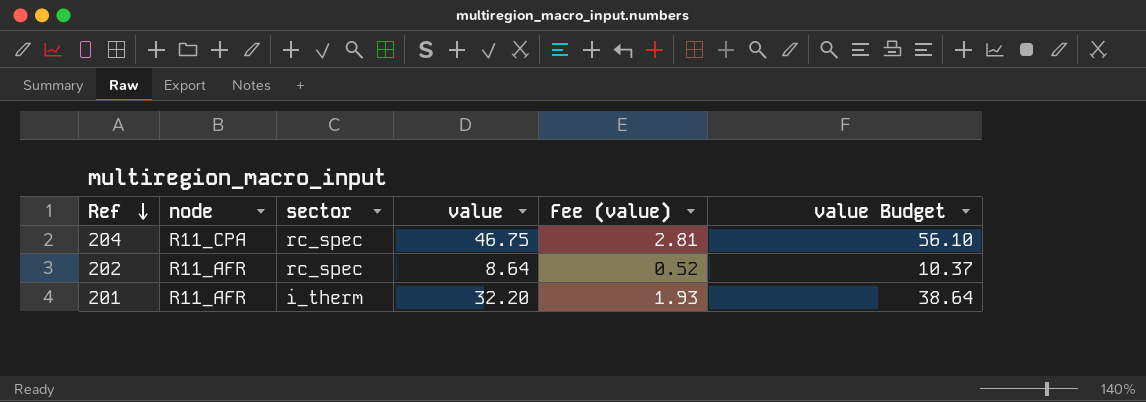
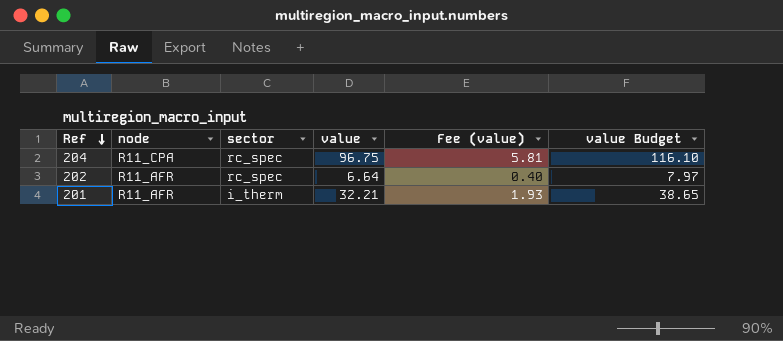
204 | value: 46.75 -> 96.75
204 | Fee (value): 2.81 -> 5.81
204 | value Budget: 56.10 -> 116.10
202 | value: 8.64 -> 6.64
202 | Fee (value): 0.52 -> 0.40
202 | value Budget: 10.37 -> 7.97
201 | value: 32.20 -> 32.21
201 | value Budget: 38.64 -> 38.65

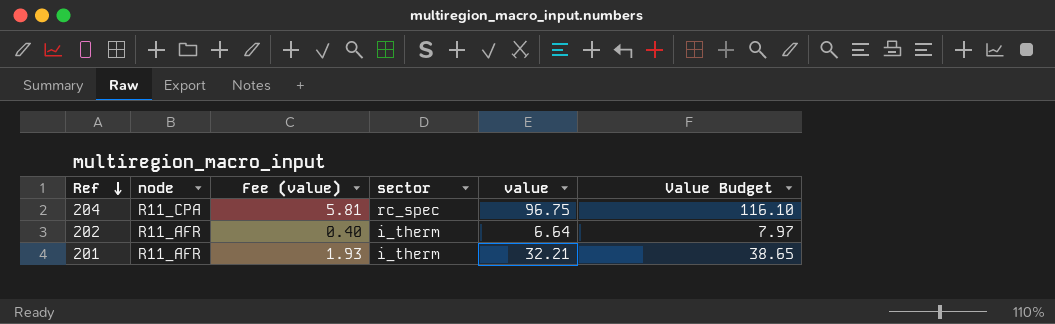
column Fee (value) | position: 5 -> 3
column name: value Budget -> Value Budget
202 | sector: rc_spec -> i_therm

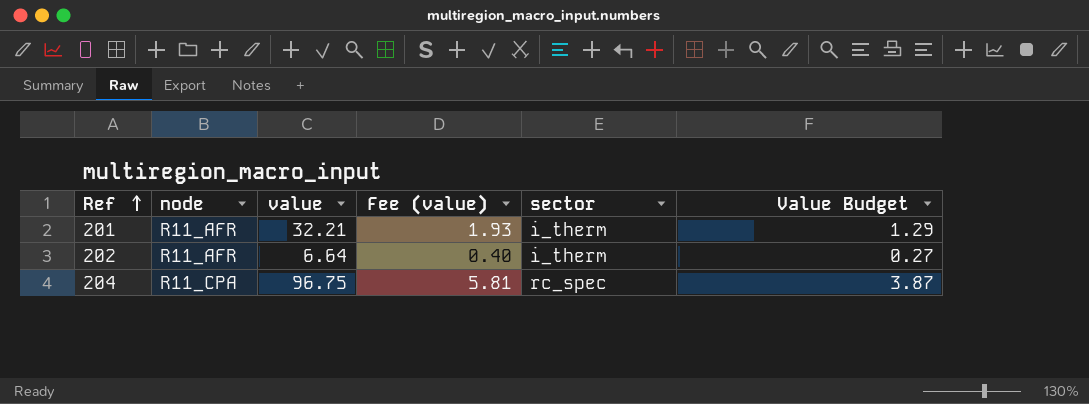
row order: Ref descending -> Ref ascending
column value | position: 5 -> 3
column Value Budget | formula: [value] * 1.2 -> [value] * 0.04

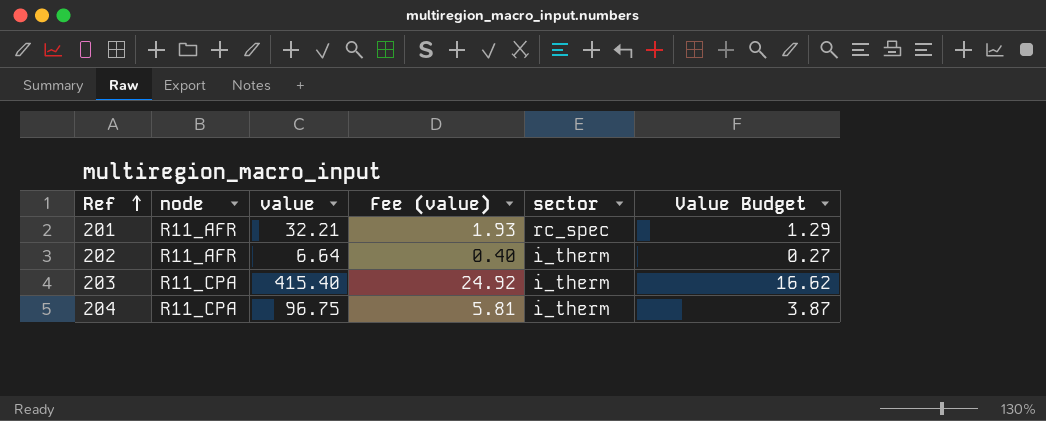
201 | sector: i_therm -> rc_spec
row 203: none -> R11_CPA | 415.40 | 24.92 | i_therm | 16.62
204 | sector: rc_spec -> i_therm

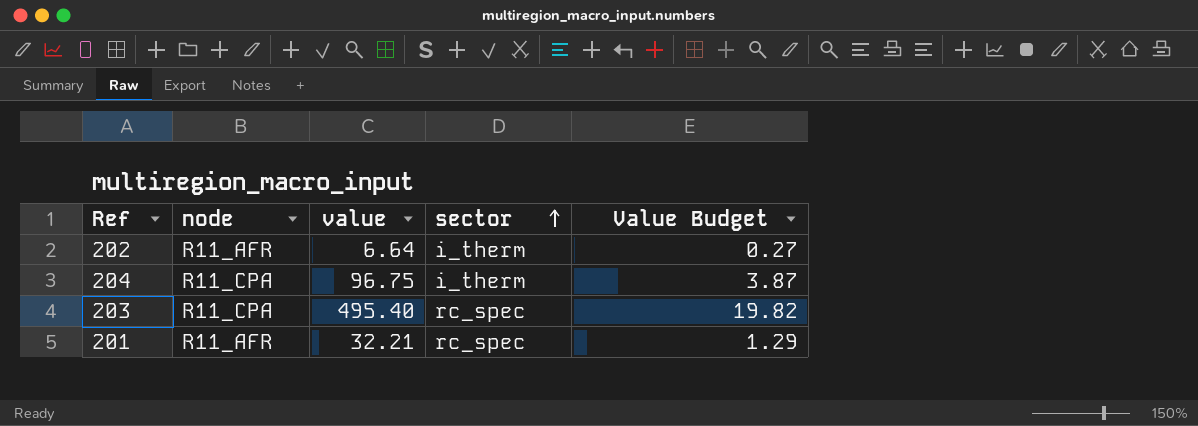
row order: Ref ascending -> sector ascending
column Fee (value) | formula: [value] * 0.06 -> none
203 | value: 415.40 -> 495.40
203 | sector: i_therm -> rc_spec
203 | Value Budget: 16.62 -> 19.82

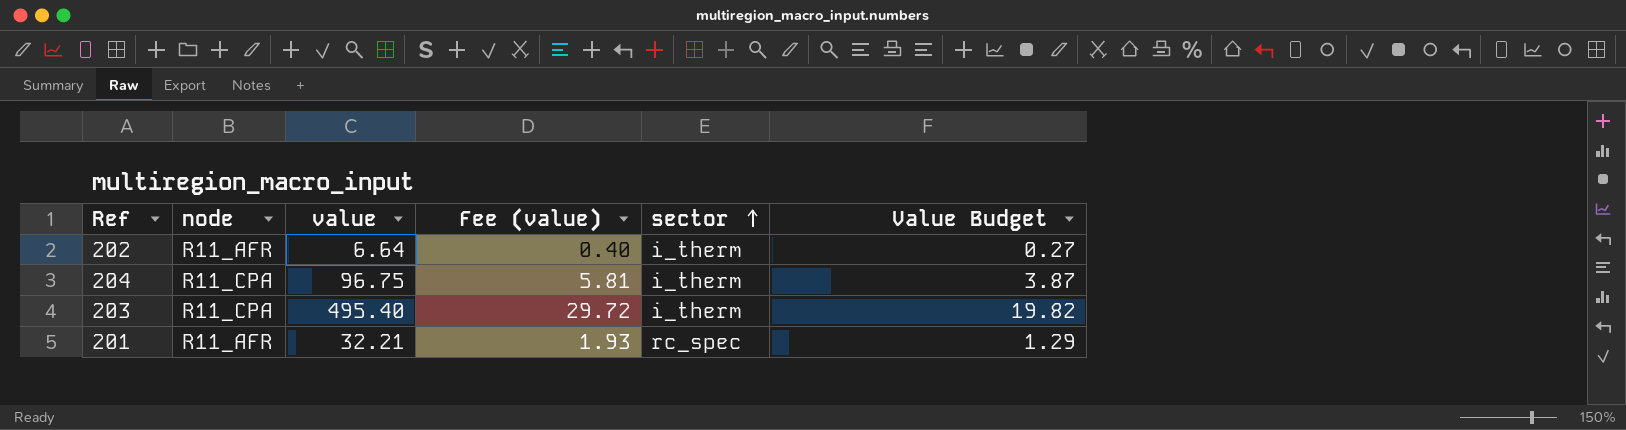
column Fee (value) | formula: none -> [value] * 0.06
203 | sector: rc_spec -> i_therm

